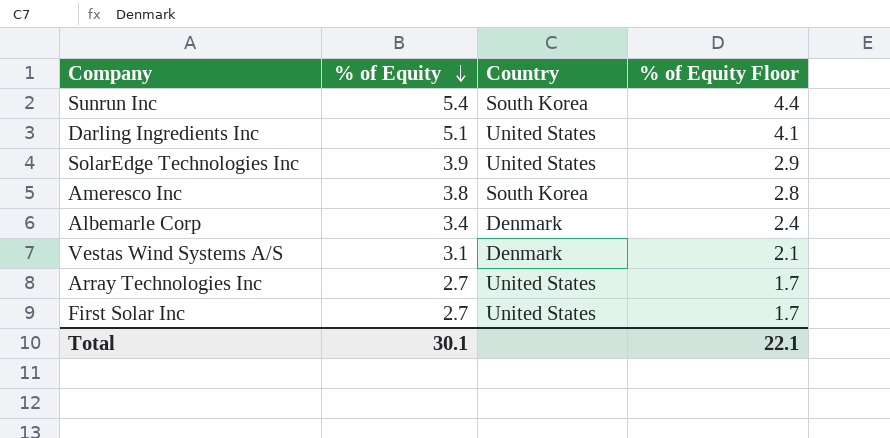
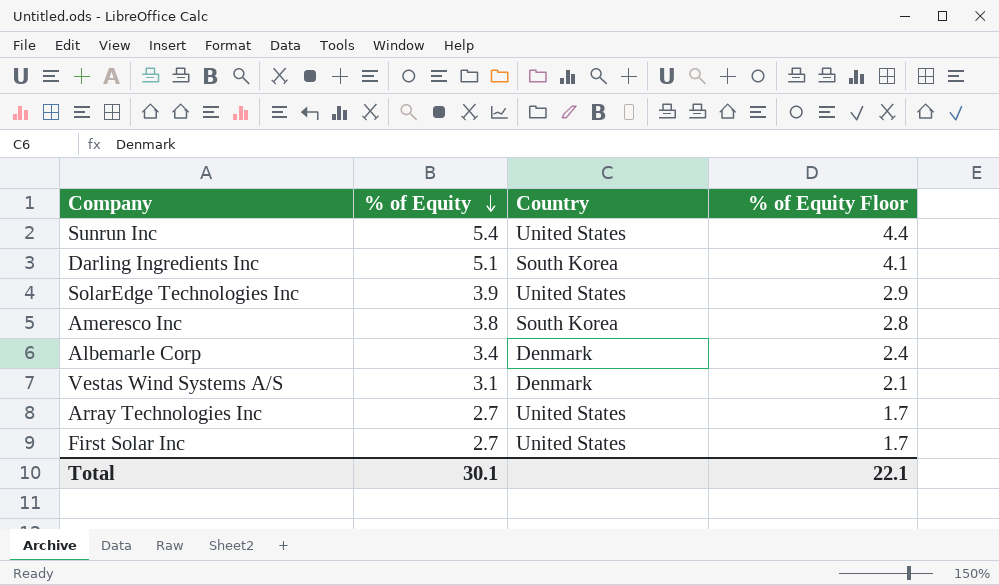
Sunrun Inc | Country: South Korea -> United States
Darling Ingredients Inc | Country: United States -> South Korea

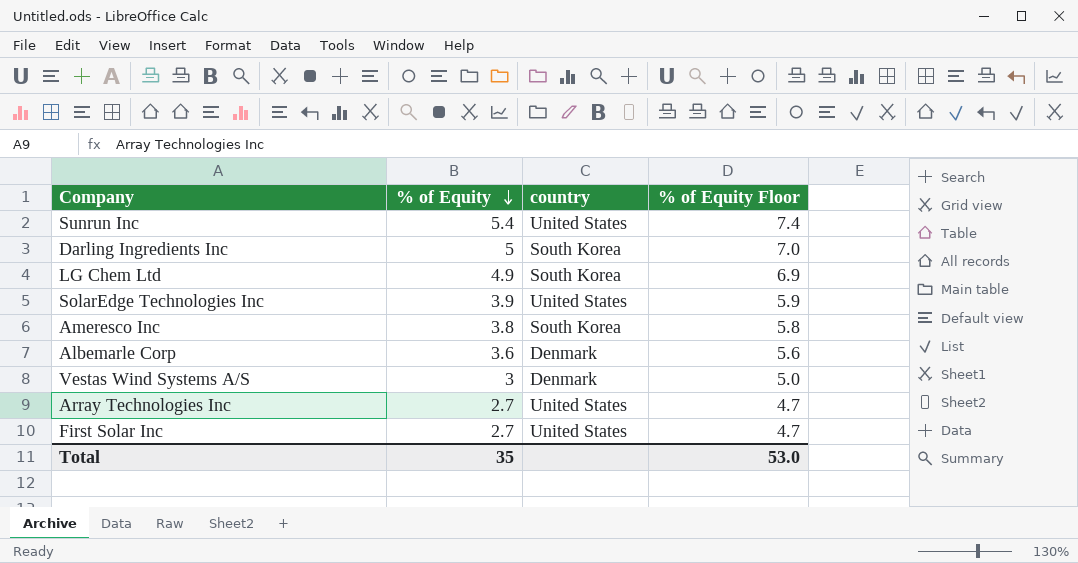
column name: Country -> country
column % of Equity Floor | formula: [% of Equity] - 1 -> [% of Equity] + 2
Darling Ingredients Inc | % of Equity: 5.1 -> 5
row LG Chem Ltd: none -> 4.9 | South Korea | 6.9
Albemarle Corp | % of Equity: 3.4 -> 3.6
Vestas Wind Systems A/S | % of Equity: 3.1 -> 3
Total | % of Equity: 30.1 -> 35
Total | % of Equity Floor: 22.1 -> 53.0

